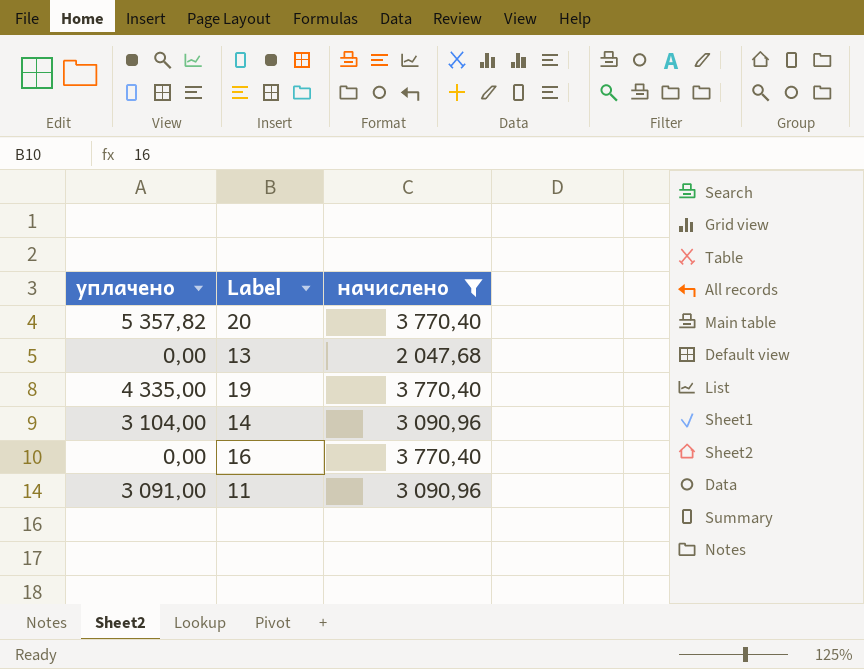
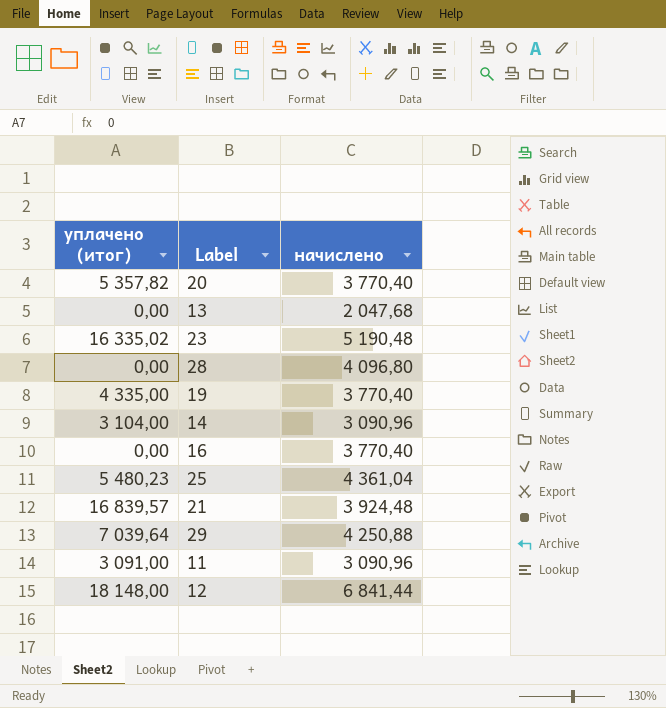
filter: начислено <= 3 770,40 -> none
column name: уплачено -> уплачено (итог)

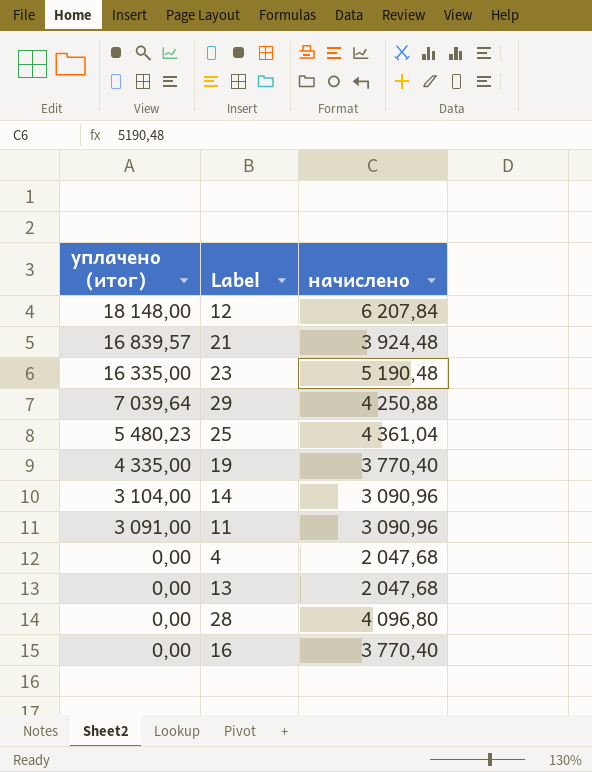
row order: none -> уплачено (итог) descending
row 20: 5 357,82 | 3 770,40 -> none
12 | начислено: 6 841,44 -> 6 207,84
23 | уплачено (итог): 16 335,02 -> 16 335,00
row 4: none -> 0,00 | 2 047,68

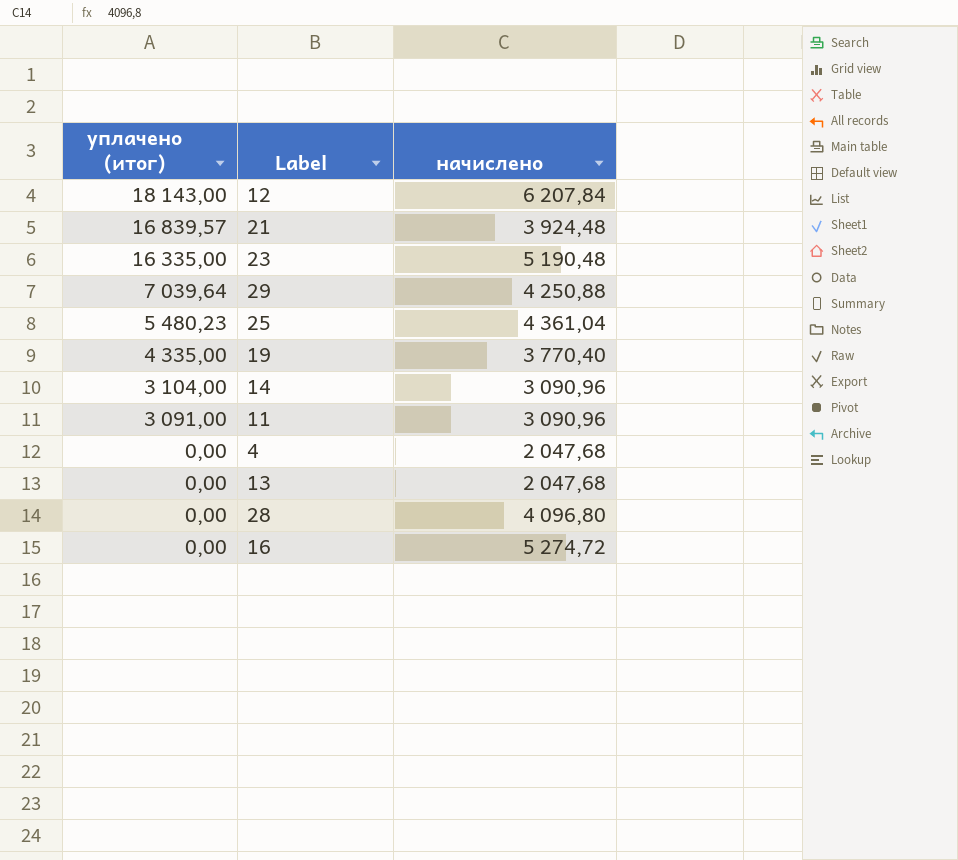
12 | уплачено (итог): 18 148,00 -> 18 143,00
16 | начислено: 3 770,40 -> 5 274,72

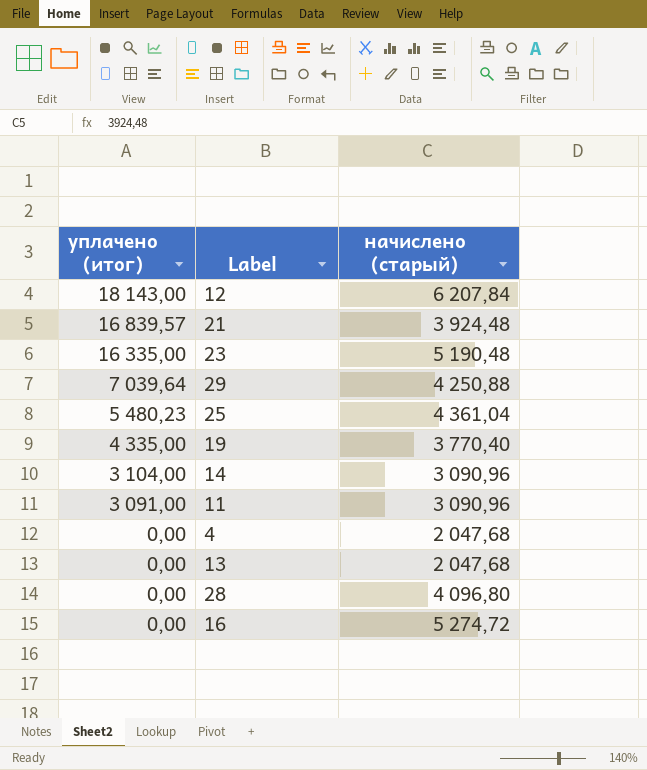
column name: начислено -> начислено (старый)

